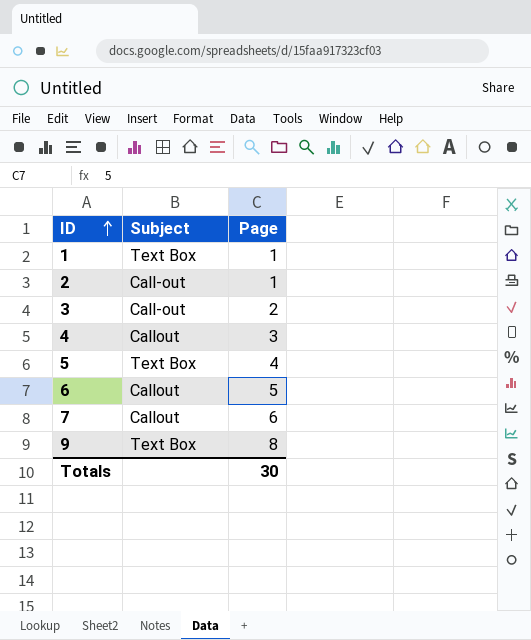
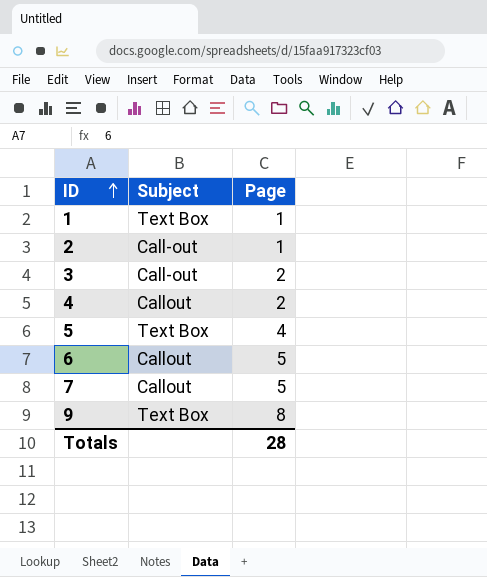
4 | Page: 3 -> 2
7 | Page: 6 -> 5
Totals | Page: 30 -> 28

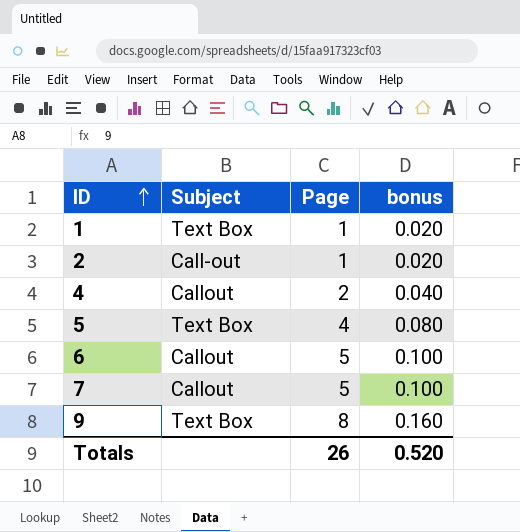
column bonus | formula: none -> [Page] * 0.02
row 3: Call-out | 2 -> none
Totals | Page: 28 -> 26

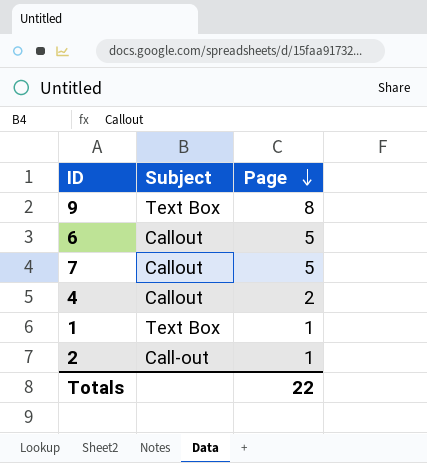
row order: ID ascending -> Page descending
column bonus | formula: [Page] * 0.02 -> none
row 5: Text Box | 4 | 0.080 -> none
Totals | Page: 26 -> 22

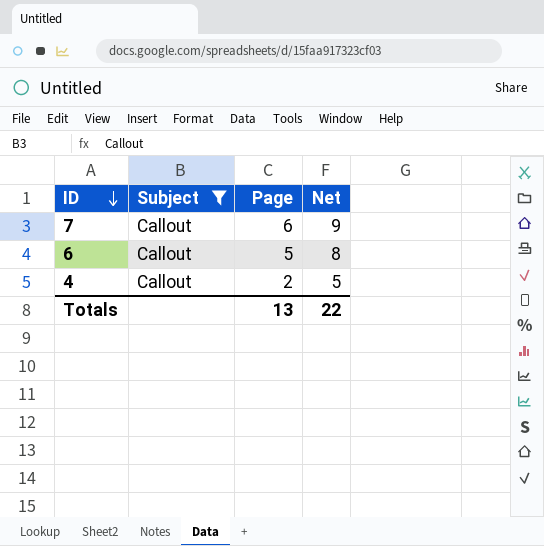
filter: none -> Subject = Callout
row order: Page descending -> ID descending
column Net | formula: none -> [Page] + 3
7 | Page: 5 -> 6
Totals | Page: 22 -> 13

